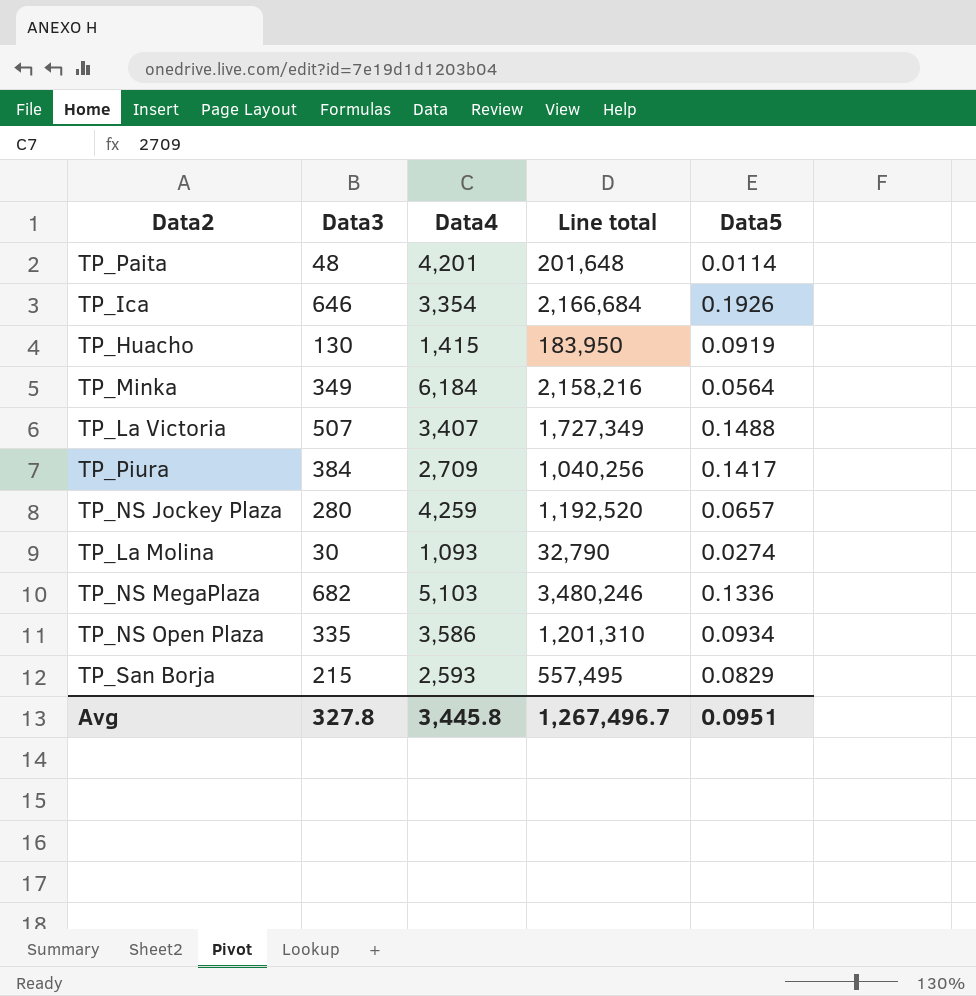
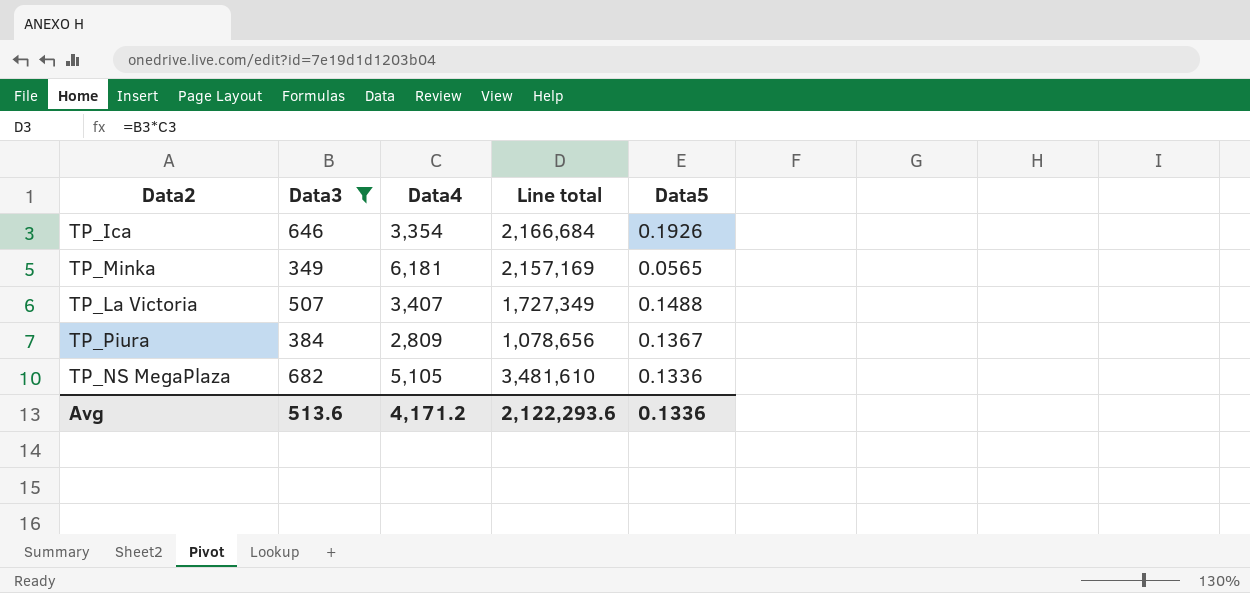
filter: none -> Data3 >= 349
TP_Minka | Data4: 6,184 -> 6,181
TP_Minka | Line total: 2,158,216 -> 2,157,169
TP_Minka | Data5: 0.0564 -> 0.0565
TP_Piura | Data4: 2,709 -> 2,809
TP_Piura | Line total: 1,040,256 -> 1,078,656
TP_Piura | Data5: 0.1417 -> 0.1367
TP_NS MegaPlaza | Data4: 5,103 -> 5,105
TP_NS MegaPlaza | Line total: 3,480,246 -> 3,481,610
Avg | Data3: 327.8 -> 513.6
Avg | Data4: 3,445.8 -> 4,171.2
Avg | Line total: 1,267,496.7 -> 2,122,293.6
Avg | Data5: 0.0951 -> 0.1336

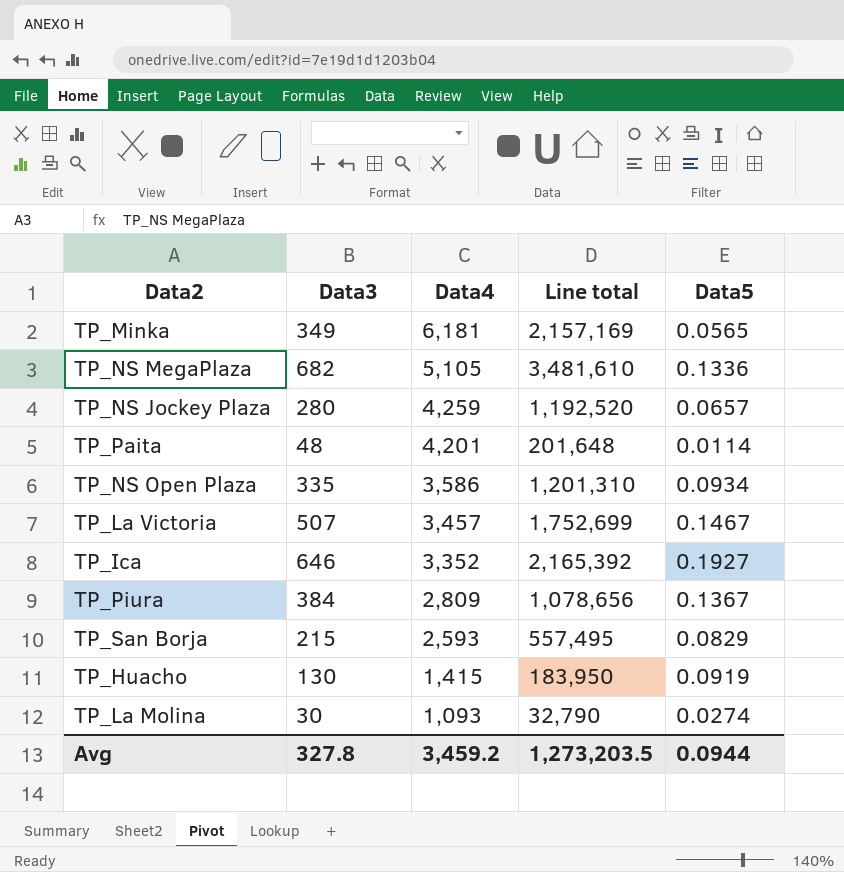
filter: Data3 >= 349 -> none
row order: none -> Data4 descending
TP_La Victoria | Data4: 3,407 -> 3,457
TP_La Victoria | Line total: 1,727,349 -> 1,752,699
TP_La Victoria | Data5: 0.1488 -> 0.1467
TP_Ica | Data4: 3,354 -> 3,352
TP_Ica | Line total: 2,166,684 -> 2,165,392
TP_Ica | Data5: 0.1926 -> 0.1927
Avg | Data3: 513.6 -> 327.8
Avg | Data4: 4,171.2 -> 3,459.2
Avg | Line total: 2,122,293.6 -> 1,273,203.5
Avg | Data5: 0.1336 -> 0.0944

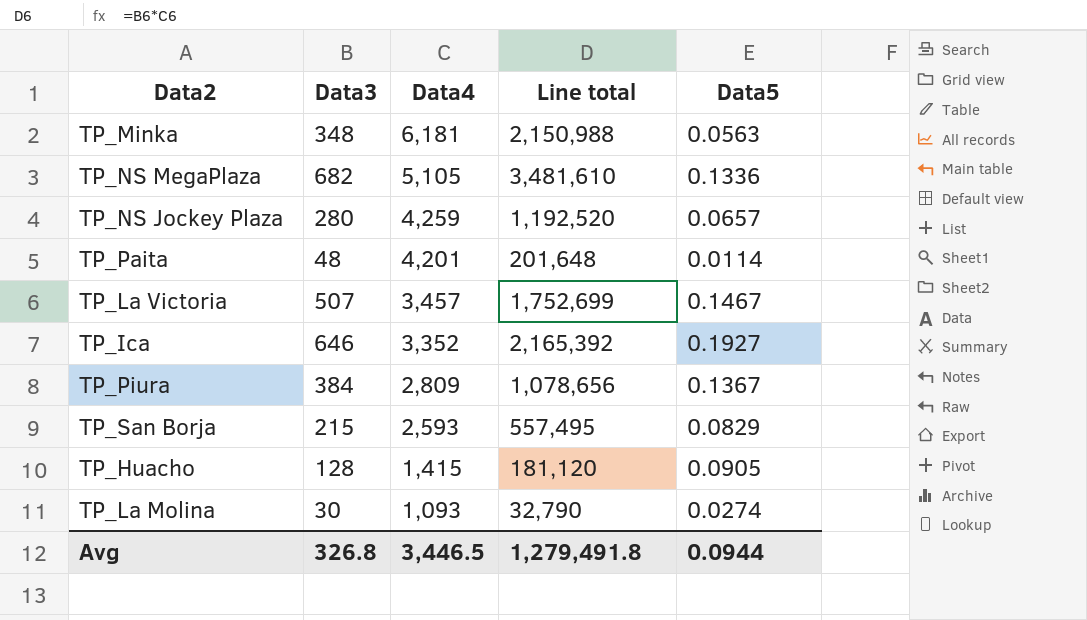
row TP_NS Open Plaza: 335 | 3,586 | 1,201,310 | 0.0934 -> none
TP_Minka | Data3: 349 -> 348
TP_Minka | Line total: 2,157,169 -> 2,150,988
TP_Minka | Data5: 0.0565 -> 0.0563
TP_Huacho | Data3: 130 -> 128
TP_Huacho | Line total: 183,950 -> 181,120
TP_Huacho | Data5: 0.0919 -> 0.0905
Avg | Data3: 327.8 -> 326.8
Avg | Data4: 3,459.2 -> 3,446.5
Avg | Line total: 1,273,203.5 -> 1,279,491.8

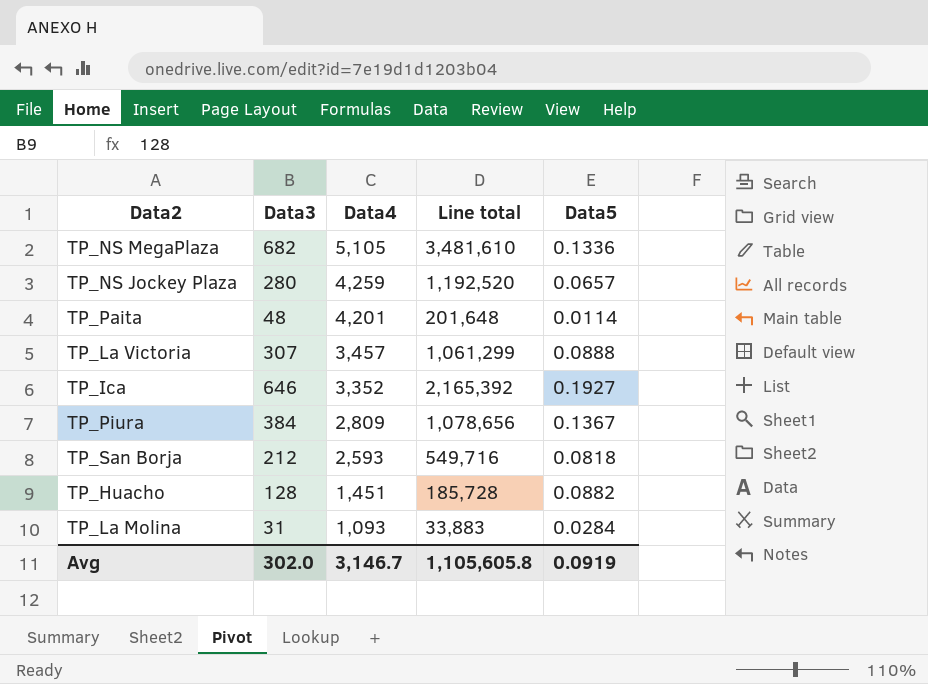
row TP_Minka: 348 | 6,181 | 2,150,988 | 0.0563 -> none
TP_La Victoria | Data3: 507 -> 307
TP_La Victoria | Line total: 1,752,699 -> 1,061,299
TP_La Victoria | Data5: 0.1467 -> 0.0888
TP_San Borja | Data3: 215 -> 212
TP_San Borja | Line total: 557,495 -> 549,716
TP_San Borja | Data5: 0.0829 -> 0.0818
TP_Huacho | Data4: 1,415 -> 1,451
TP_Huacho | Line total: 181,120 -> 185,728
TP_Huacho | Data5: 0.0905 -> 0.0882
TP_La Molina | Data3: 30 -> 31
TP_La Molina | Line total: 32,790 -> 33,883
TP_La Molina | Data5: 0.0274 -> 0.0284
Avg | Data3: 326.8 -> 302.0
Avg | Data4: 3,446.5 -> 3,146.7
Avg | Line total: 1,279,491.8 -> 1,105,605.8
Avg | Data5: 0.0944 -> 0.0919

